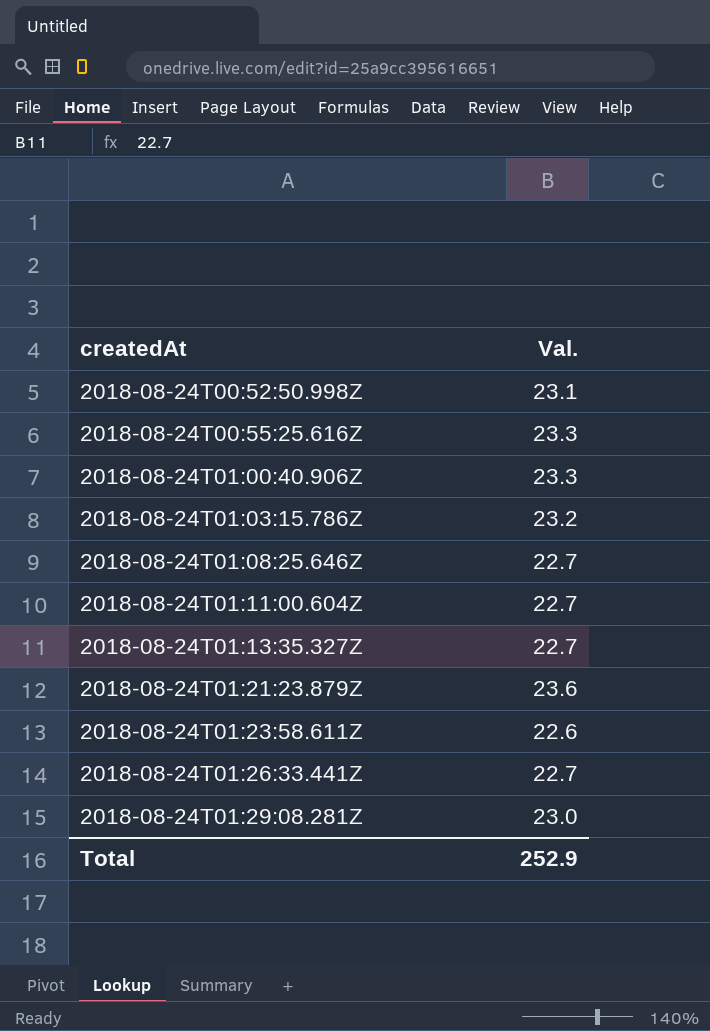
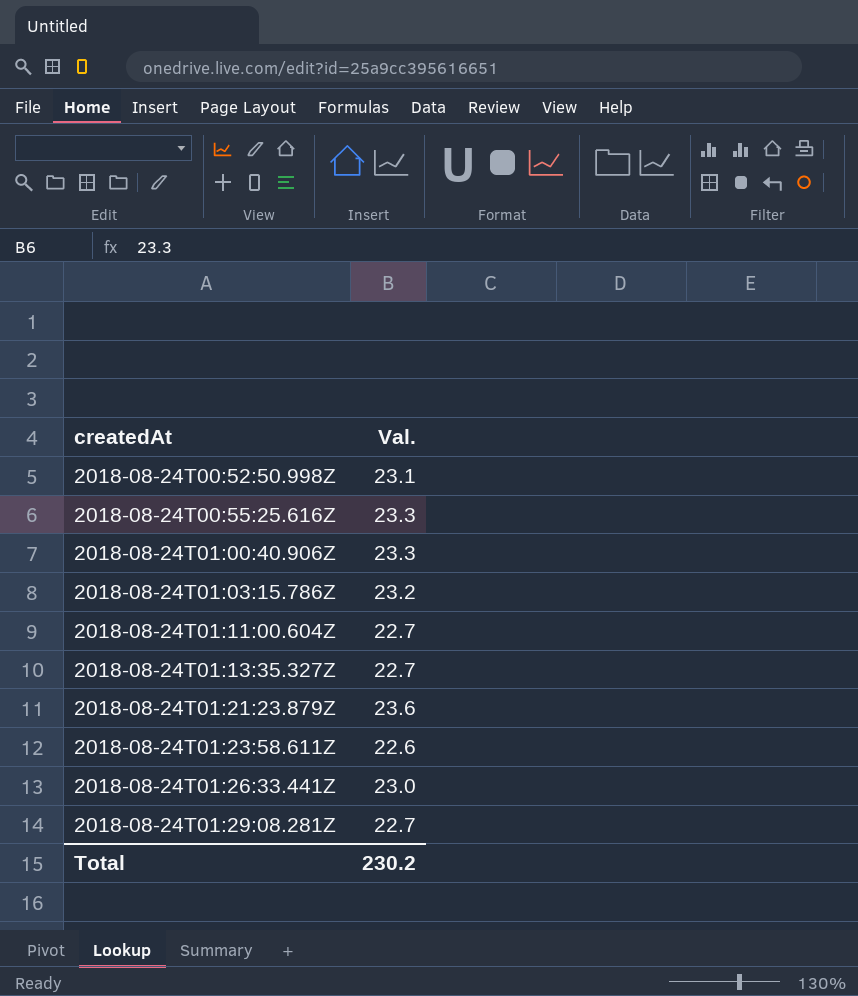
row 2018-08-24T01:08:25.646Z: 22.7 -> none
2018-08-24T01:26:33.441Z | Val.: 22.7 -> 23.0
2018-08-24T01:29:08.281Z | Val.: 23.0 -> 22.7
Total | Val.: 252.9 -> 230.2

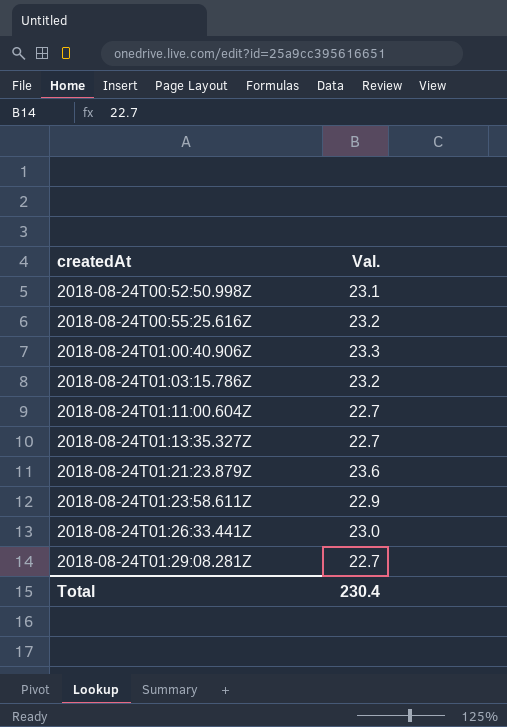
2018-08-24T00:55:25.616Z | Val.: 23.3 -> 23.2
2018-08-24T01:23:58.611Z | Val.: 22.6 -> 22.9
Total | Val.: 230.2 -> 230.4

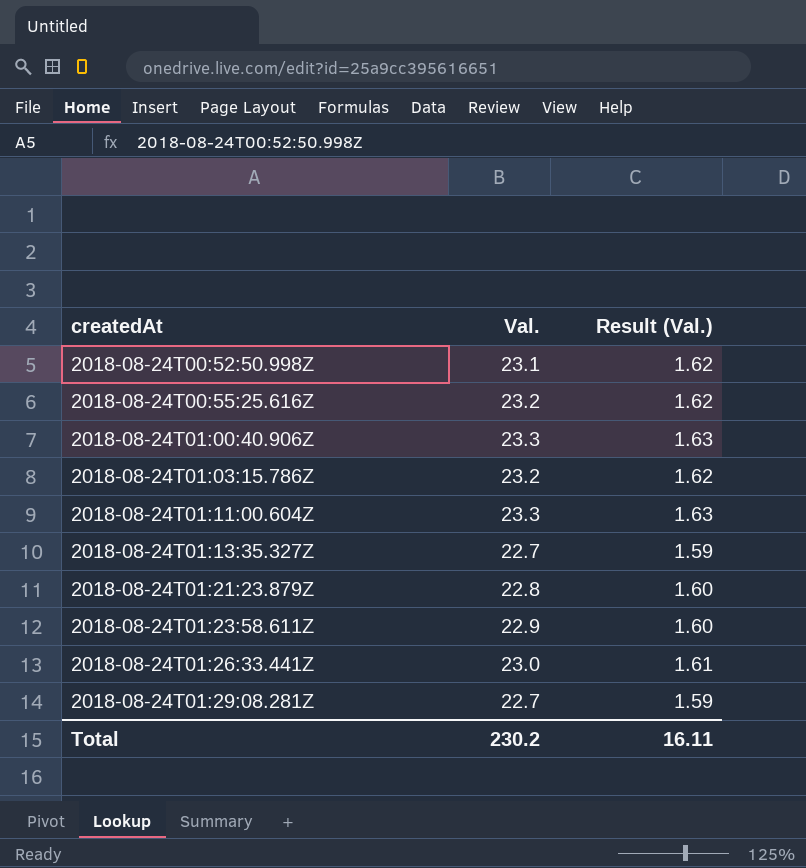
column Result (Val.) | formula: none -> [Val.] * 0.07
2018-08-24T01:11:00.604Z | Val.: 22.7 -> 23.3
2018-08-24T01:21:23.879Z | Val.: 23.6 -> 22.8
Total | Val.: 230.4 -> 230.2

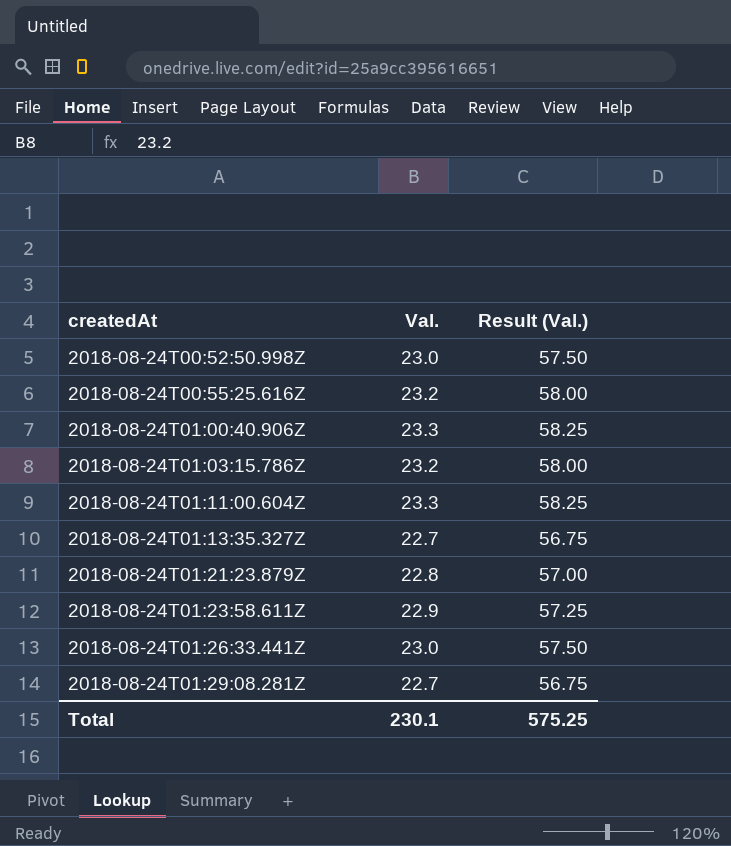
column Result (Val.) | formula: [Val.] * 0.07 -> [Val.] * 2.5
2018-08-24T00:52:50.998Z | Val.: 23.1 -> 23.0
Total | Val.: 230.2 -> 230.1
Total | Result (Val.): 16.11 -> 575.25

